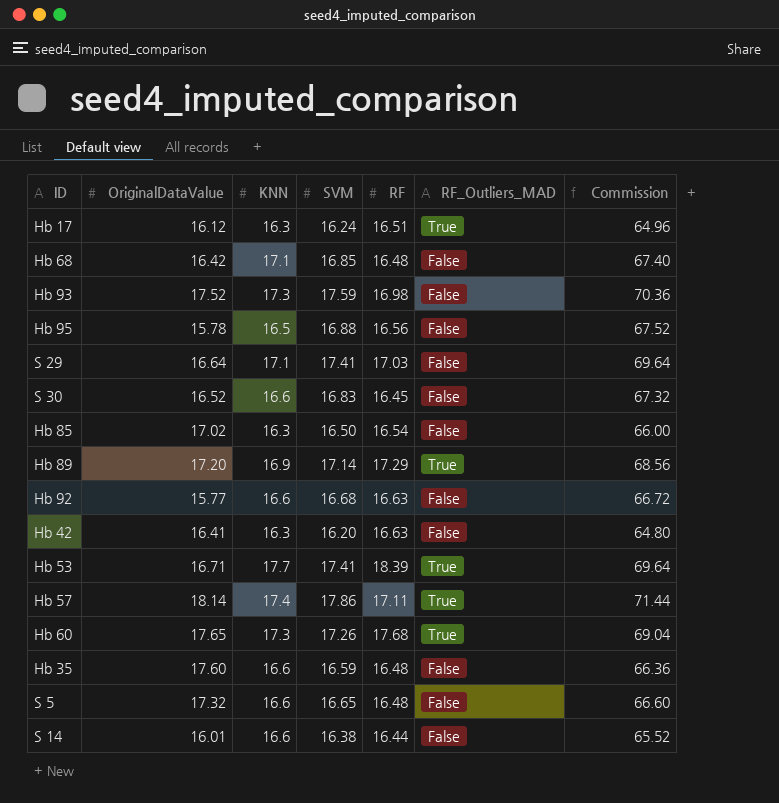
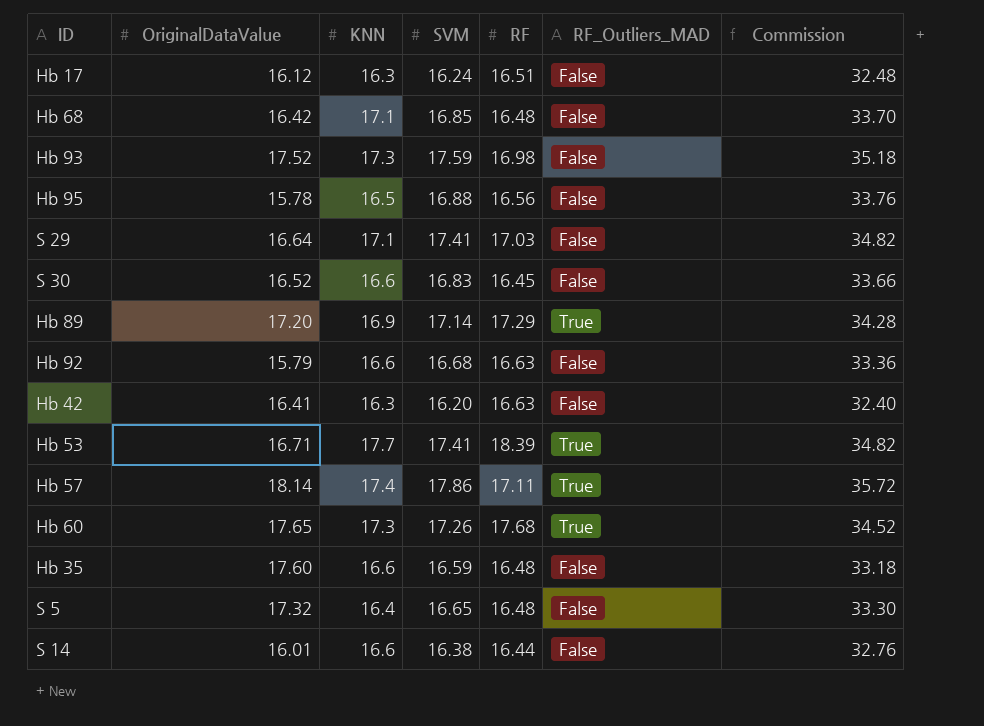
column Commission | formula: [SVM] * 4 -> [SVM] * 2
row Hb 85: 17.02 | 16.3 | 16.50 | 16.54 | False | 66.00 -> none
Hb 17 | RF_Outliers_MAD: True -> False
Hb 92 | OriginalDataValue: 15.77 -> 15.79
S 5 | KNN: 16.6 -> 16.4

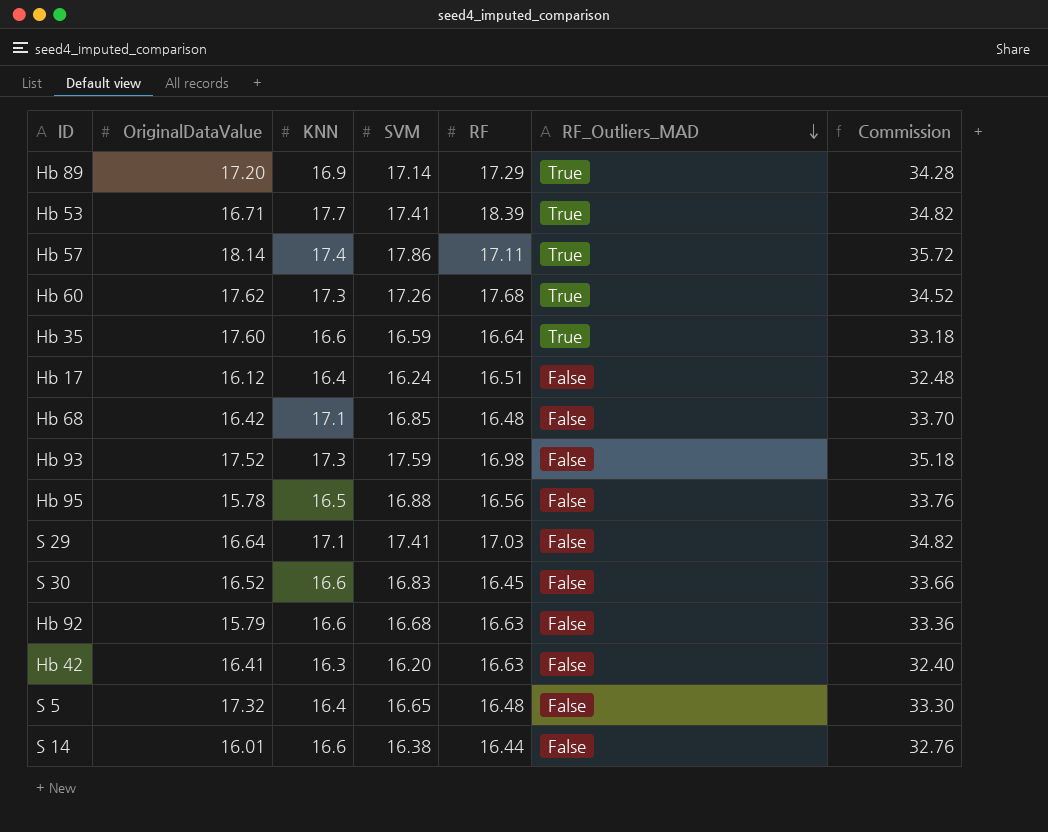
row order: none -> RF_Outliers_MAD descending
Hb 60 | OriginalDataValue: 17.65 -> 17.62
Hb 35 | RF: 16.48 -> 16.64
Hb 35 | RF_Outliers_MAD: False -> True
Hb 17 | KNN: 16.3 -> 16.4

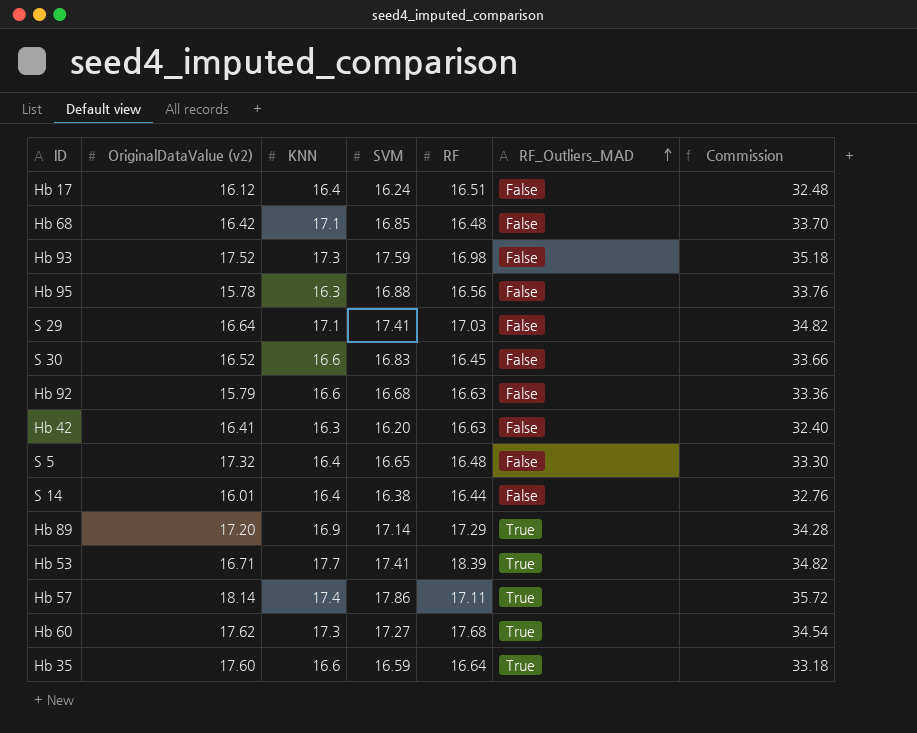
row order: RF_Outliers_MAD descending -> RF_Outliers_MAD ascending
column name: OriginalDataValue -> OriginalDataValue (v2)
Hb 95 | KNN: 16.5 -> 16.3
S 14 | KNN: 16.6 -> 16.4
Hb 60 | SVM: 17.26 -> 17.27
Hb 60 | Commission: 34.52 -> 34.54

